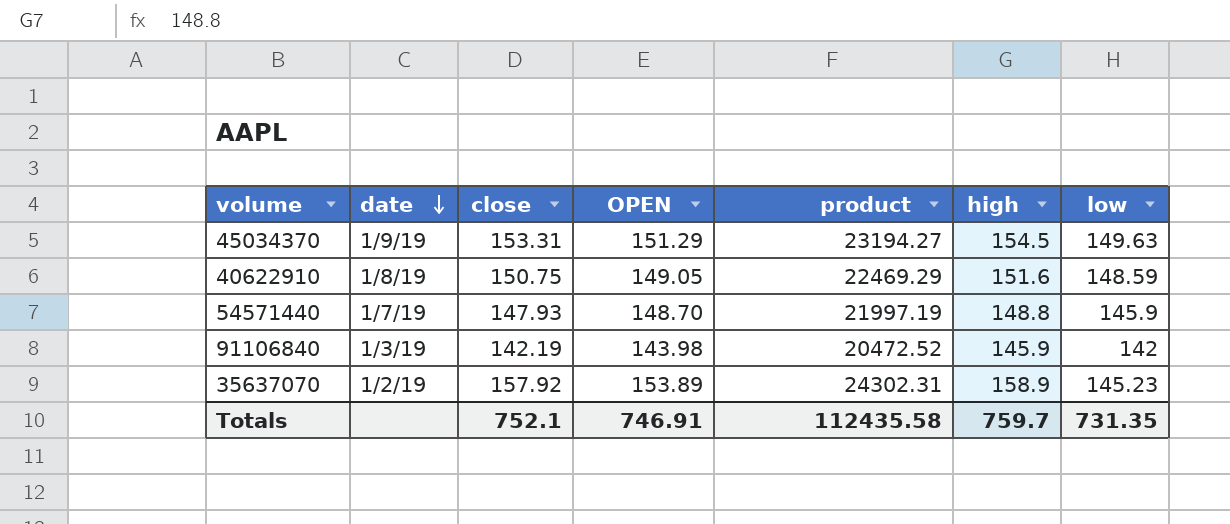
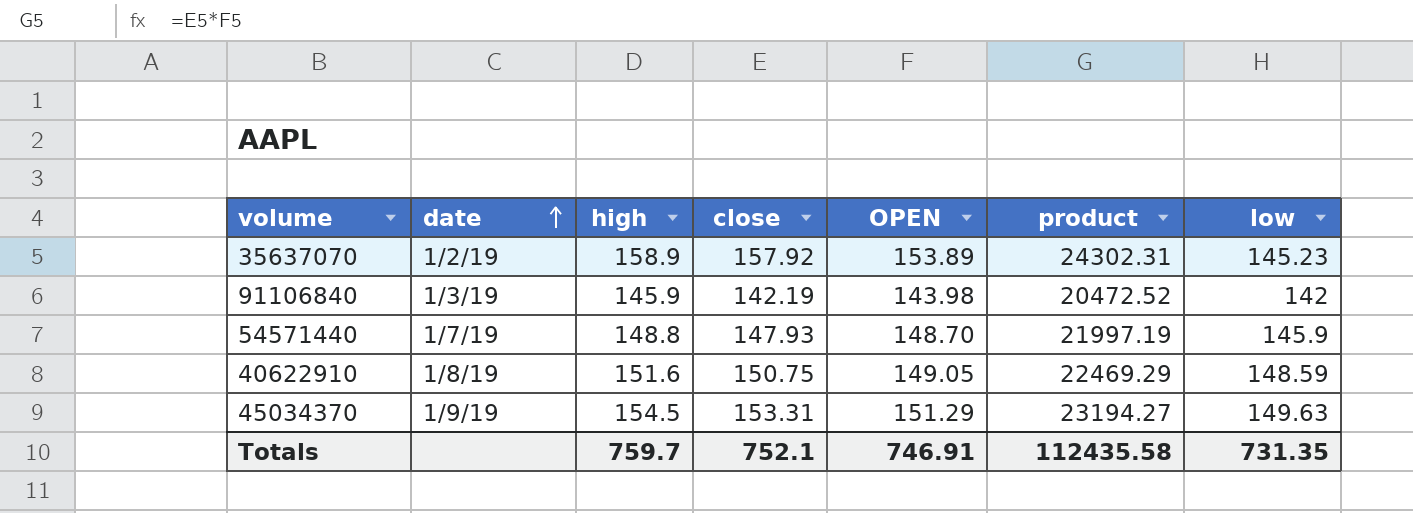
row order: date descending -> date ascending
column high | position: 6 -> 3

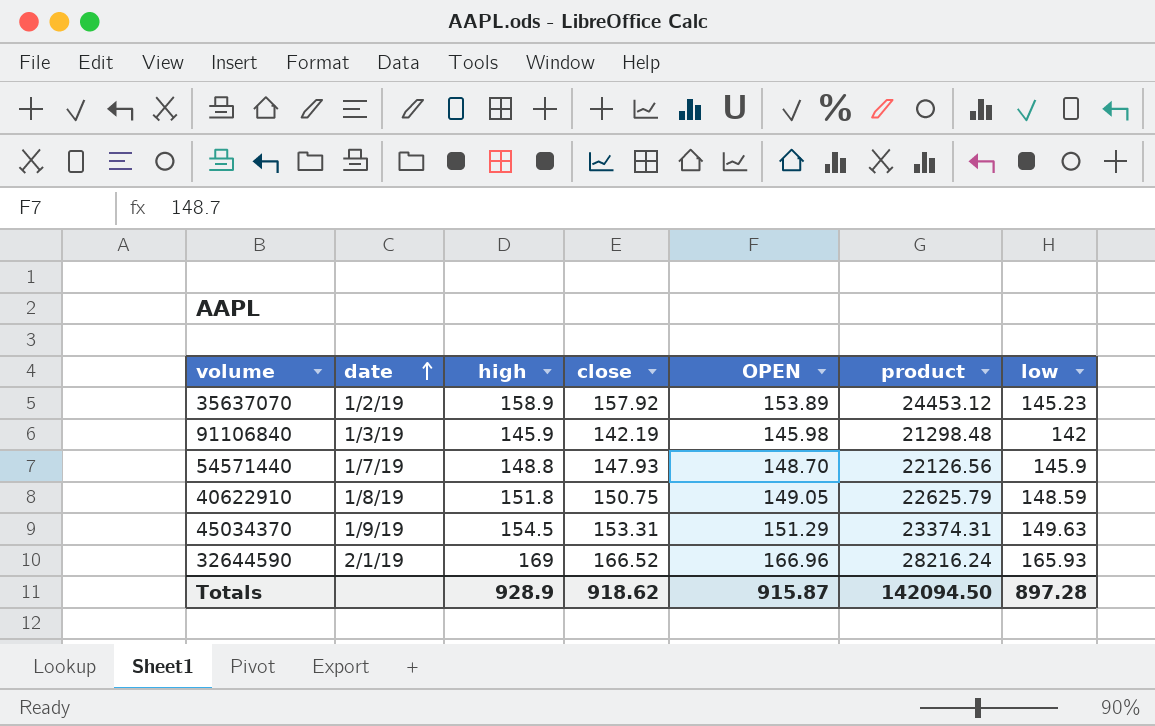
column product | formula: [close] * [OPEN] -> [high] * [OPEN]
91106840 | OPEN: 143.98 -> 145.98
40622910 | high: 151.6 -> 151.8
row 32644590: none -> 2/1/19 | 169 | 166.52 | 166.96 | 28216.24 | 165.93
Totals | high: 759.7 -> 928.9
Totals | close: 752.1 -> 918.62
Totals | OPEN: 746.91 -> 915.87
Totals | product: 112435.58 -> 142094.50
Totals | low: 731.35 -> 897.28

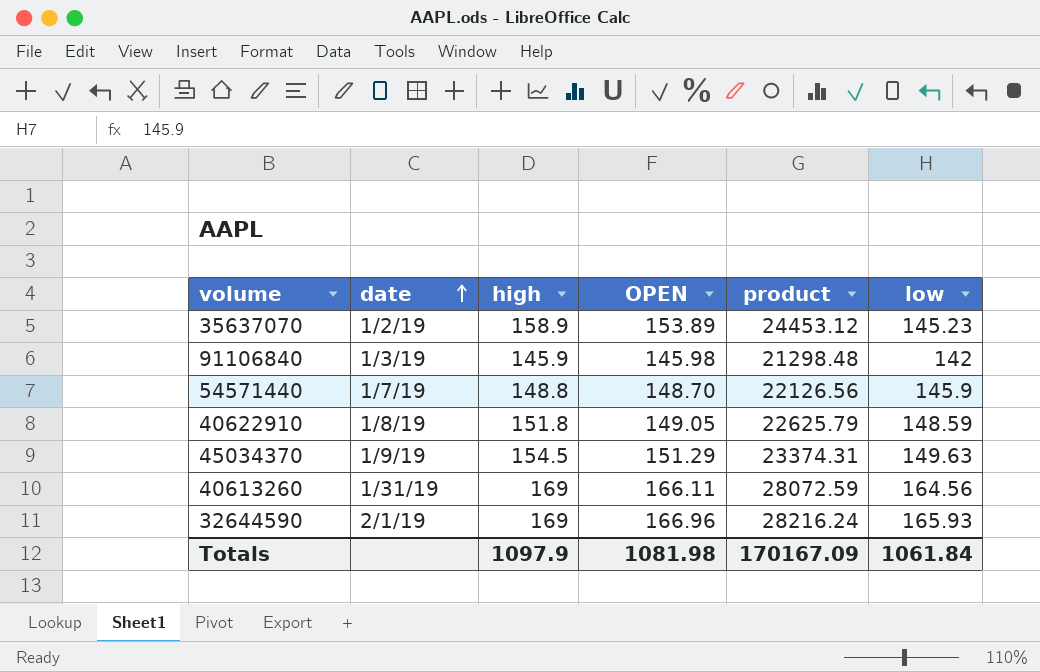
column close | position: 4 -> none
row 40613260: none -> 1/31/19 | 169 | 166.11 | 28072.59 | 164.56
Totals | high: 928.9 -> 1097.9
Totals | OPEN: 915.87 -> 1081.98
Totals | product: 142094.50 -> 170167.09
Totals | low: 897.28 -> 1061.84

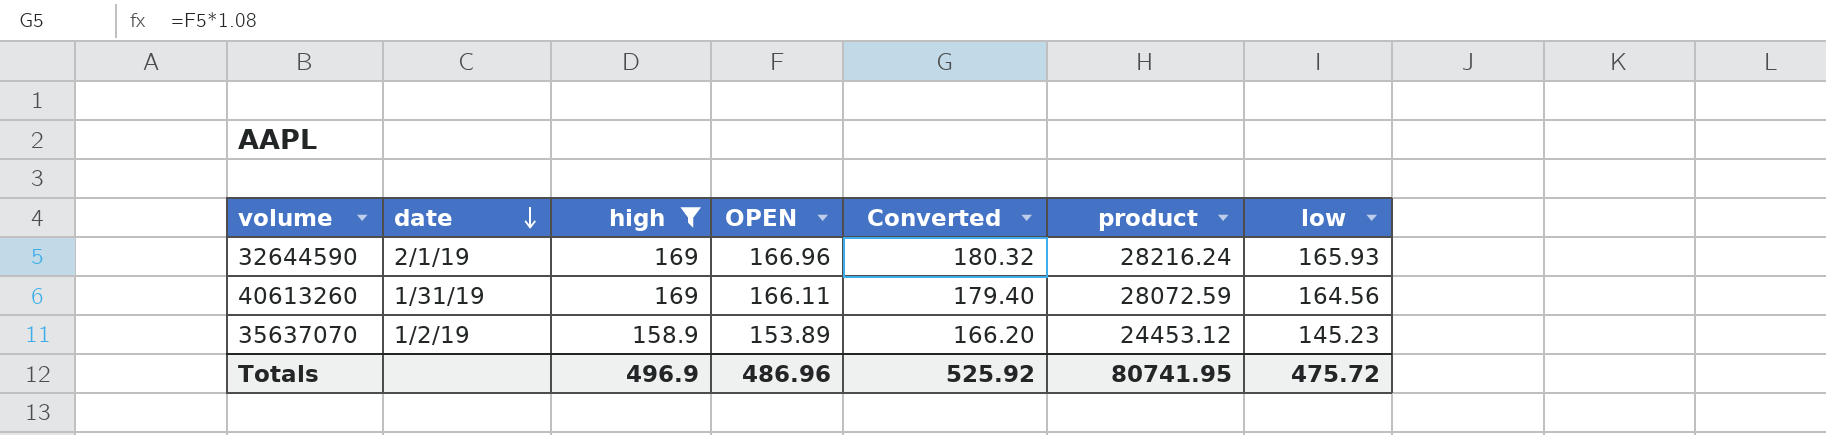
filter: none -> high >= 158.9
row order: date ascending -> date descending
column Converted | formula: none -> [OPEN] * 1.08
Totals | high: 1097.9 -> 496.9
Totals | OPEN: 1081.98 -> 486.96
Totals | product: 170167.09 -> 80741.95
Totals | low: 1061.84 -> 475.72

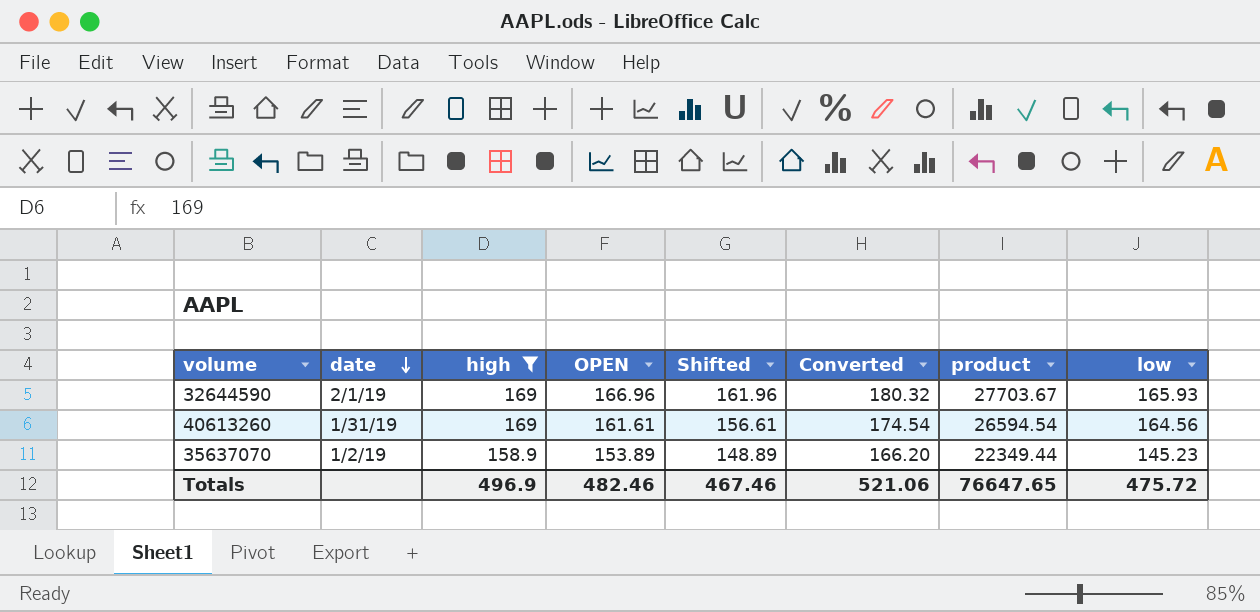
column Shifted | formula: none -> [OPEN] - 5
column product | formula: [high] * [OPEN] -> [OPEN] * [low]
40613260 | OPEN: 166.11 -> 161.61
40613260 | Converted: 179.40 -> 174.54
Totals | OPEN: 486.96 -> 482.46
Totals | Converted: 525.92 -> 521.06
Totals | product: 80741.95 -> 76647.65

